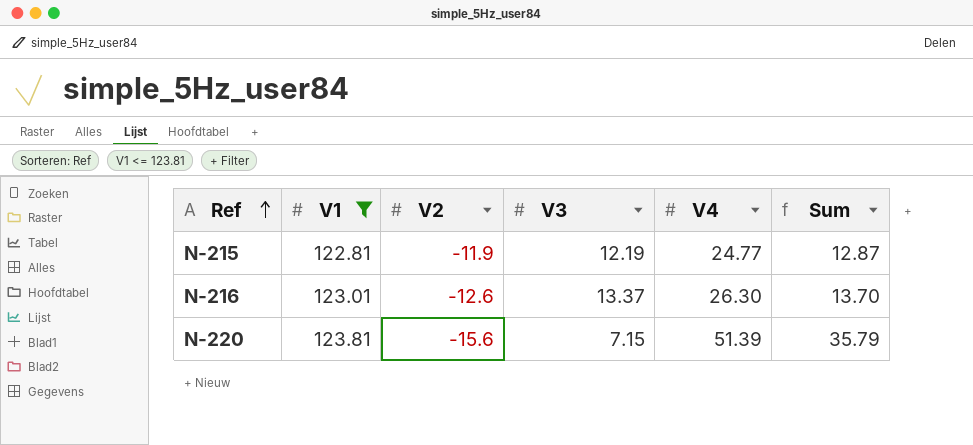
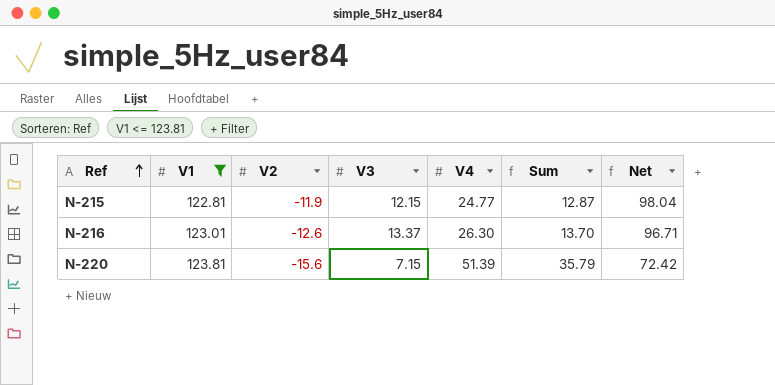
column Net | formula: none -> [V1] - [V4]
N-215 | V3: 12.19 -> 12.15

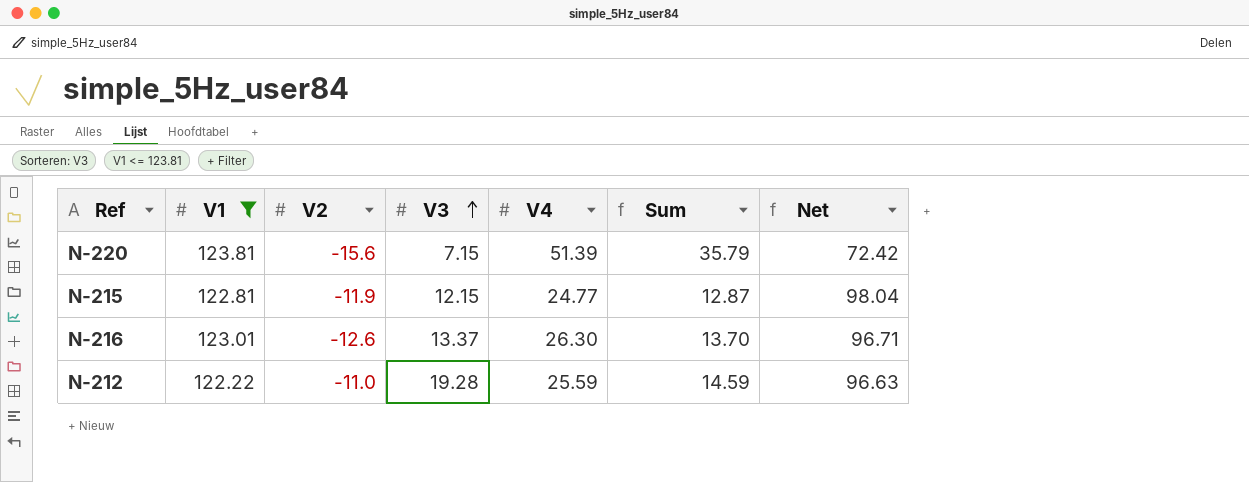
row order: Ref ascending -> V3 ascending
row N-212: none -> 122.22 | -11.0 | 19.28 | 25.59 | 14.59 | 96.63

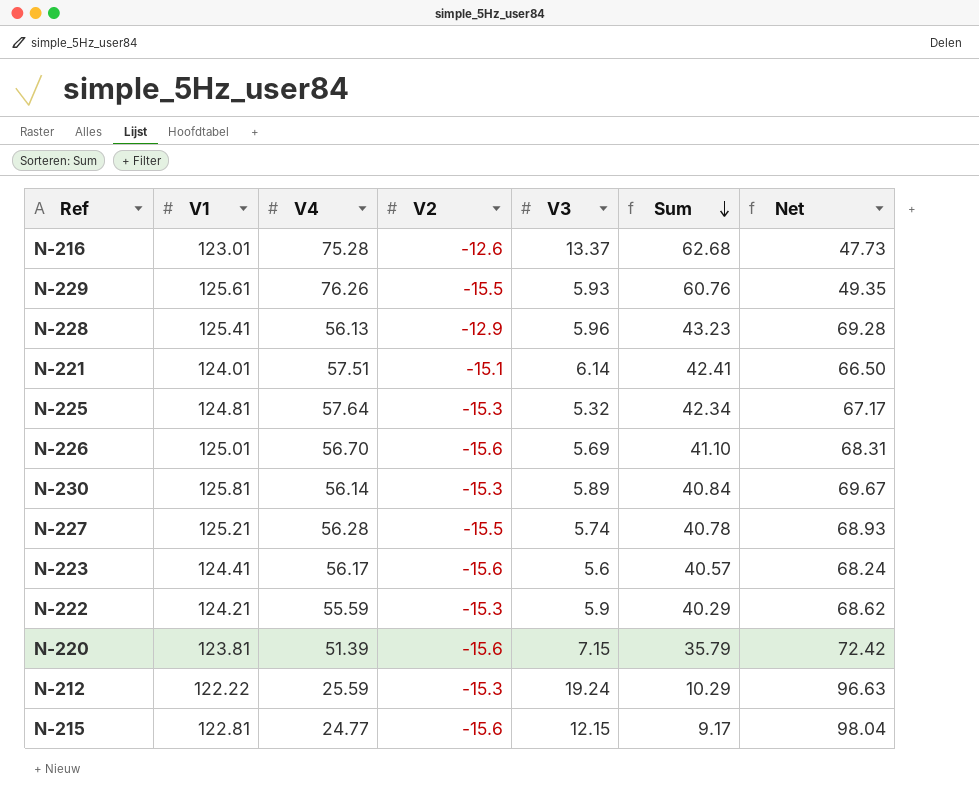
filter: V1 <= 123.81 -> none
row order: V3 ascending -> Sum descending
column V4 | position: 5 -> 3
N-216 | V4: 26.30 -> 75.28
N-216 | Sum: 13.70 -> 62.68
N-216 | Net: 96.71 -> 47.73
N-212 | V2: -11.0 -> -15.3
N-212 | V3: 19.28 -> 19.24
N-212 | Sum: 14.59 -> 10.29
N-215 | V2: -11.9 -> -15.6
N-215 | Sum: 12.87 -> 9.17

